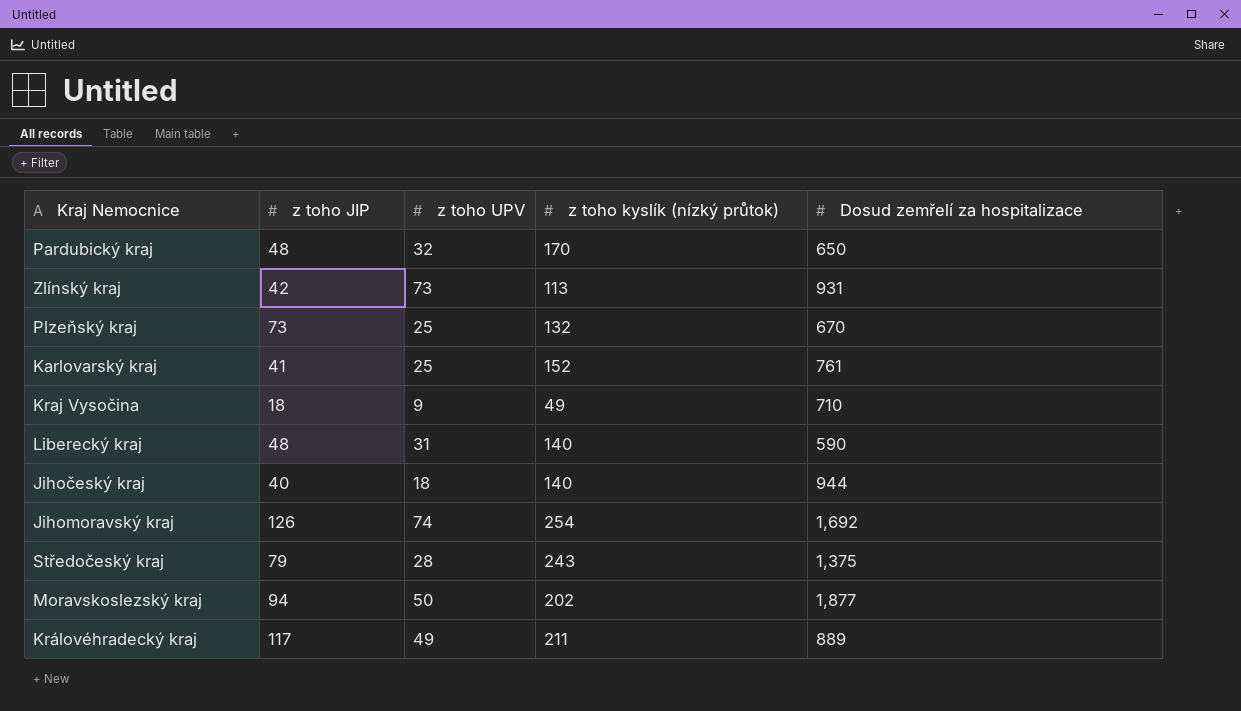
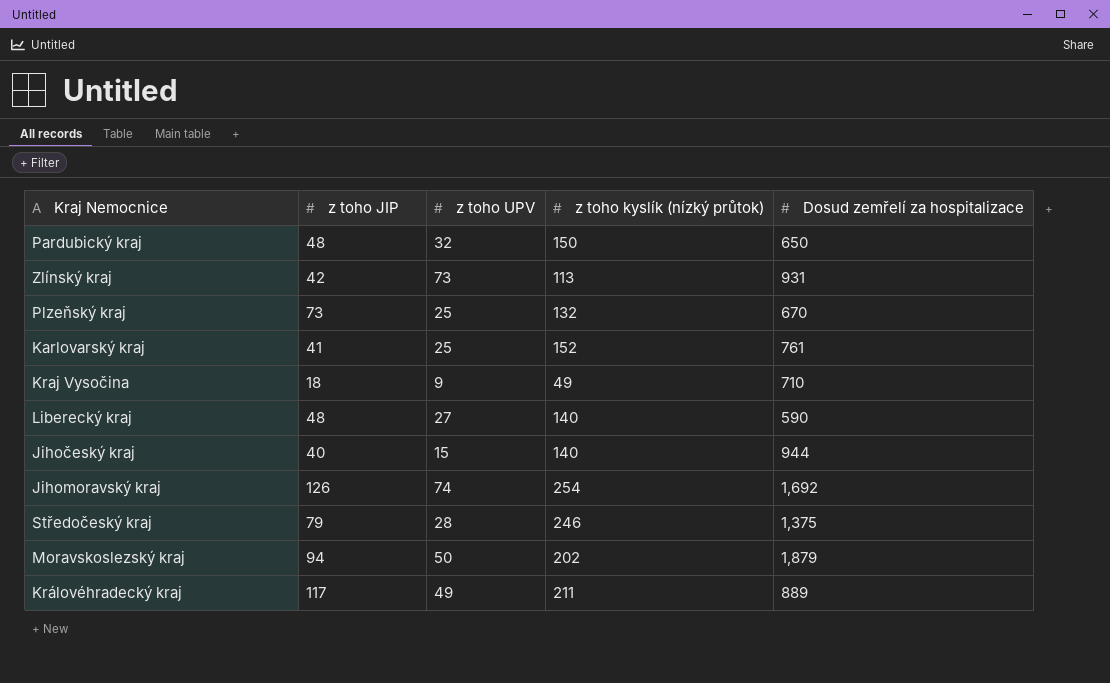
Pardubický kraj | z toho kyslík (nízký průtok): 170 -> 150
Liberecký kraj | z toho UPV: 31 -> 27
Jihočeský kraj | z toho UPV: 18 -> 15
Středočeský kraj | z toho kyslík (nízký průtok): 243 -> 246
Moravskoslezský kraj | Dosud zemřelí za hospitalizace: 1,877 -> 1,879

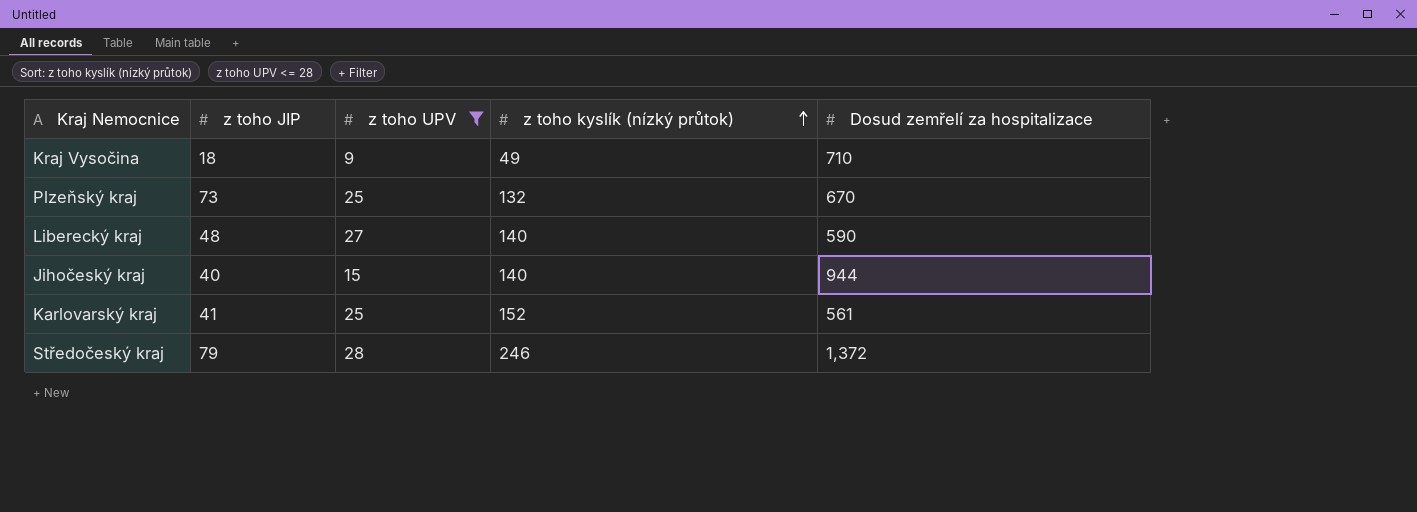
filter: none -> z toho UPV <= 28
row order: none -> z toho kyslík (nízký průtok) ascending
Karlovarský kraj | Dosud zemřelí za hospitalizace: 761 -> 561
Středočeský kraj | Dosud zemřelí za hospitalizace: 1,375 -> 1,372

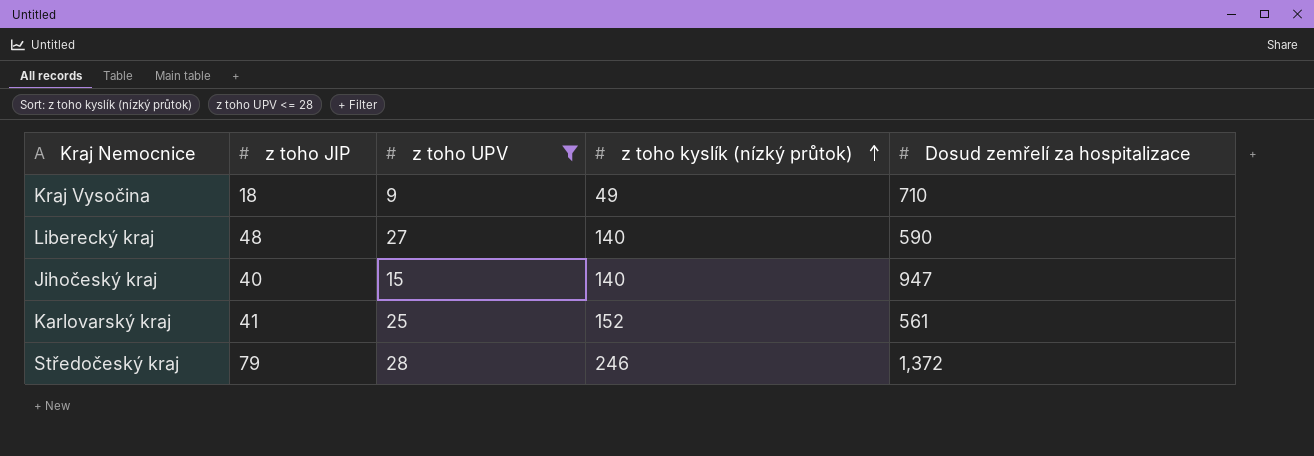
row Plzeňský kraj: 73 | 25 | 132 | 670 -> none
Jihočeský kraj | Dosud zemřelí za hospitalizace: 944 -> 947

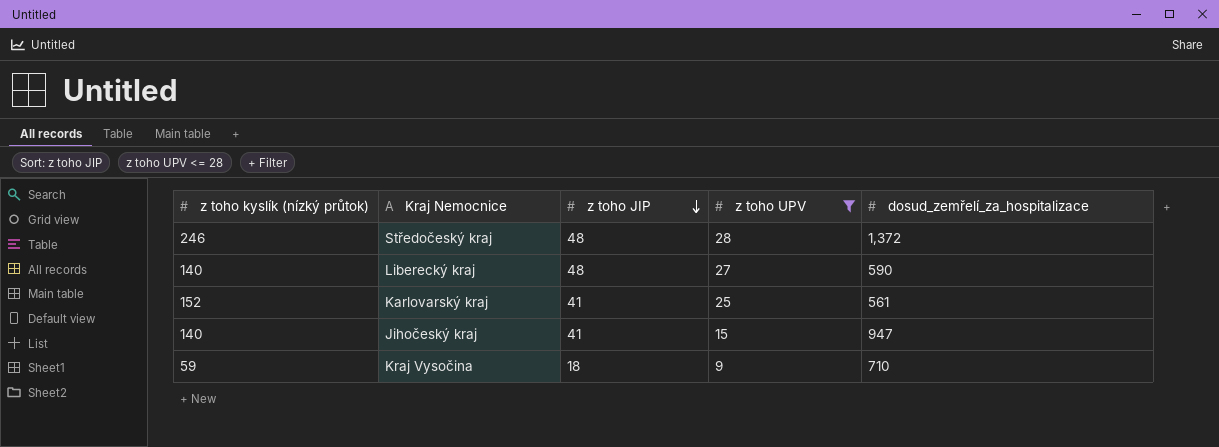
row order: z toho kyslík (nízký průtok) ascending -> z toho JIP descending
column z toho kyslík (nízký průtok) | position: 4 -> 1
column name: Dosud zemřelí za hospitalizace -> dosud_zemřelí_za_hospitalizace
Středočeský kraj | z toho JIP: 79 -> 48
Jihočeský kraj | z toho JIP: 40 -> 41
Kraj Vysočina | z toho kyslík (nízký průtok): 49 -> 59

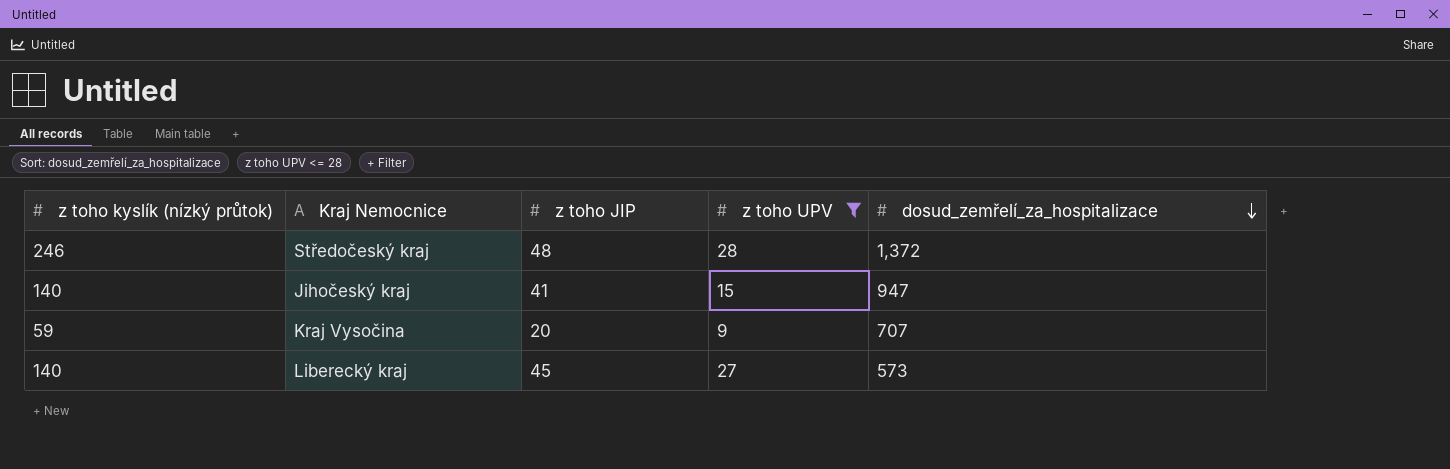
row order: z toho JIP descending -> dosud_zemřelí_za_hospitalizace descending
row Karlovarský kraj: 152 | 41 | 25 | 561 -> none
Kraj Vysočina | z toho JIP: 18 -> 20
Kraj Vysočina | dosud_zemřelí_za_hospitalizace: 710 -> 707
Liberecký kraj | z toho JIP: 48 -> 45
Liberecký kraj | dosud_zemřelí_za_hospitalizace: 590 -> 573

